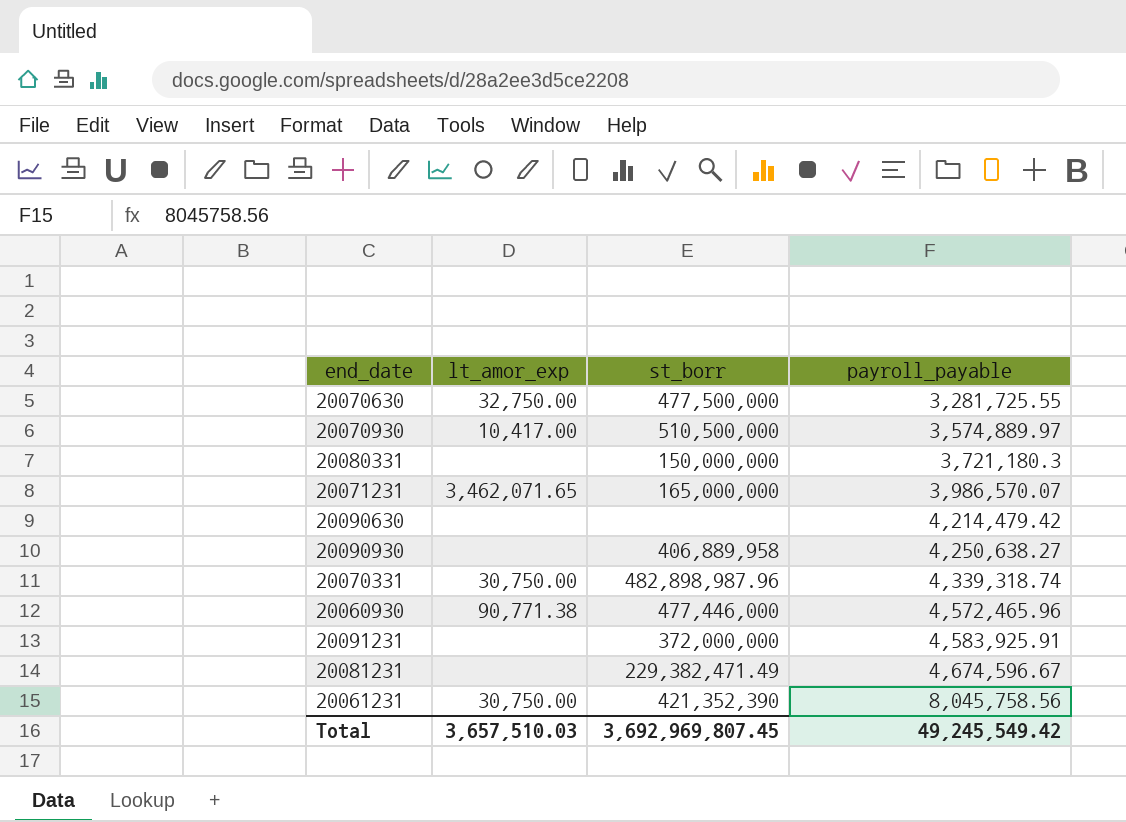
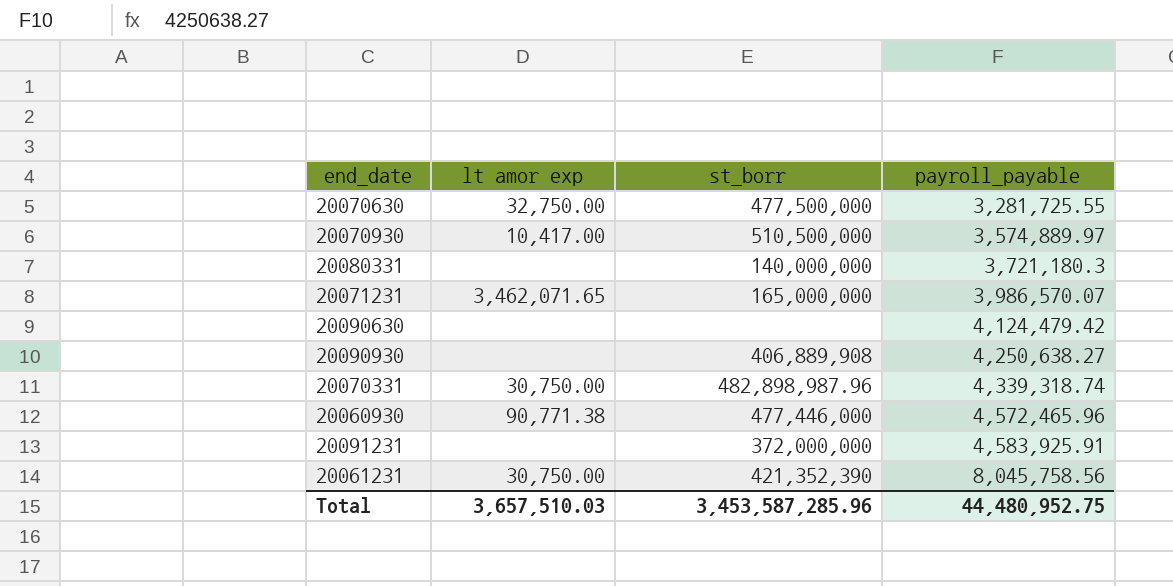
column name: lt_amor_exp -> lt amor exp
row 20081231: none | 229,382,471.49 | 4,674,596.67 -> none
20080331 | st_borr: 150,000,000 -> 140,000,000
20090630 | payroll_payable: 4,214,479.42 -> 4,124,479.42
20090930 | st_borr: 406,889,958 -> 406,889,908
Total | st_borr: 3,692,969,807.45 -> 3,453,587,285.96
Total | payroll_payable: 49,245,549.42 -> 44,480,952.75

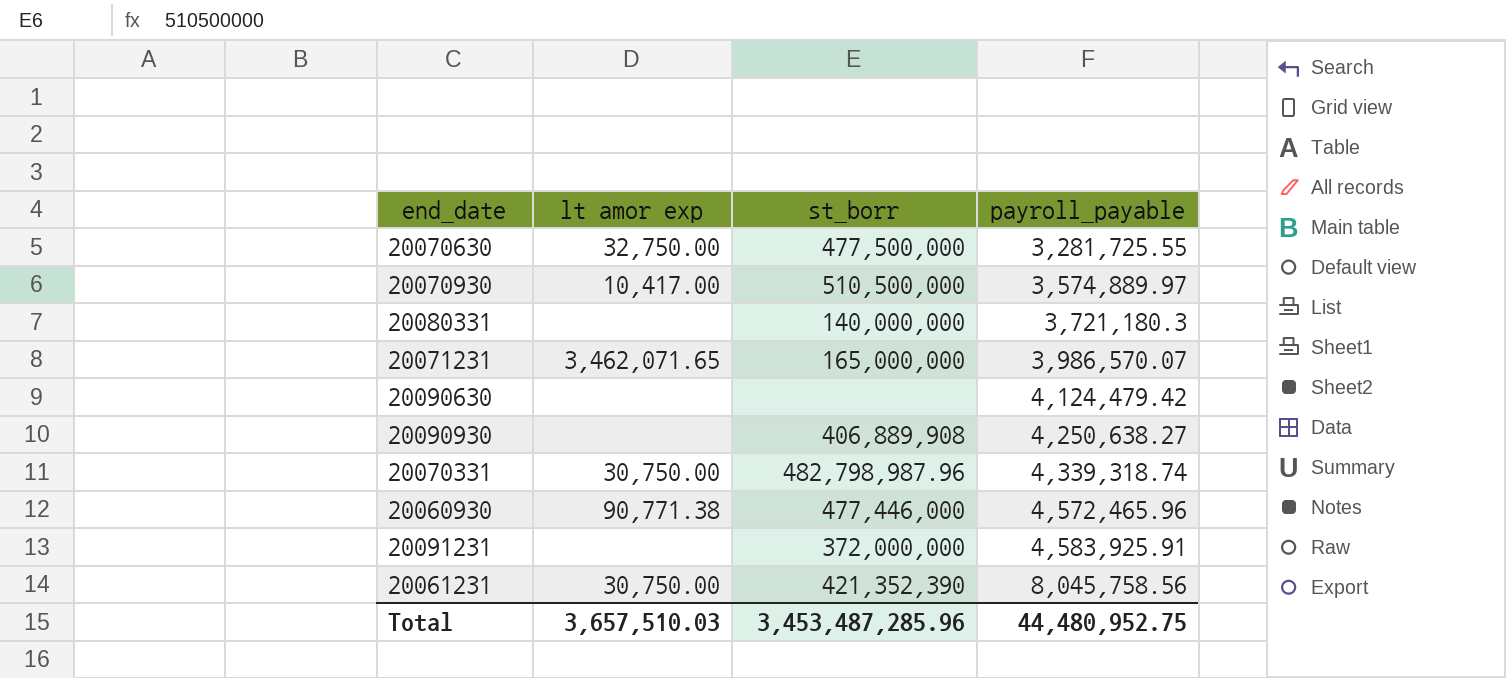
20070331 | st_borr: 482,898,987.96 -> 482,798,987.96
Total | st_borr: 3,453,587,285.96 -> 3,453,487,285.96

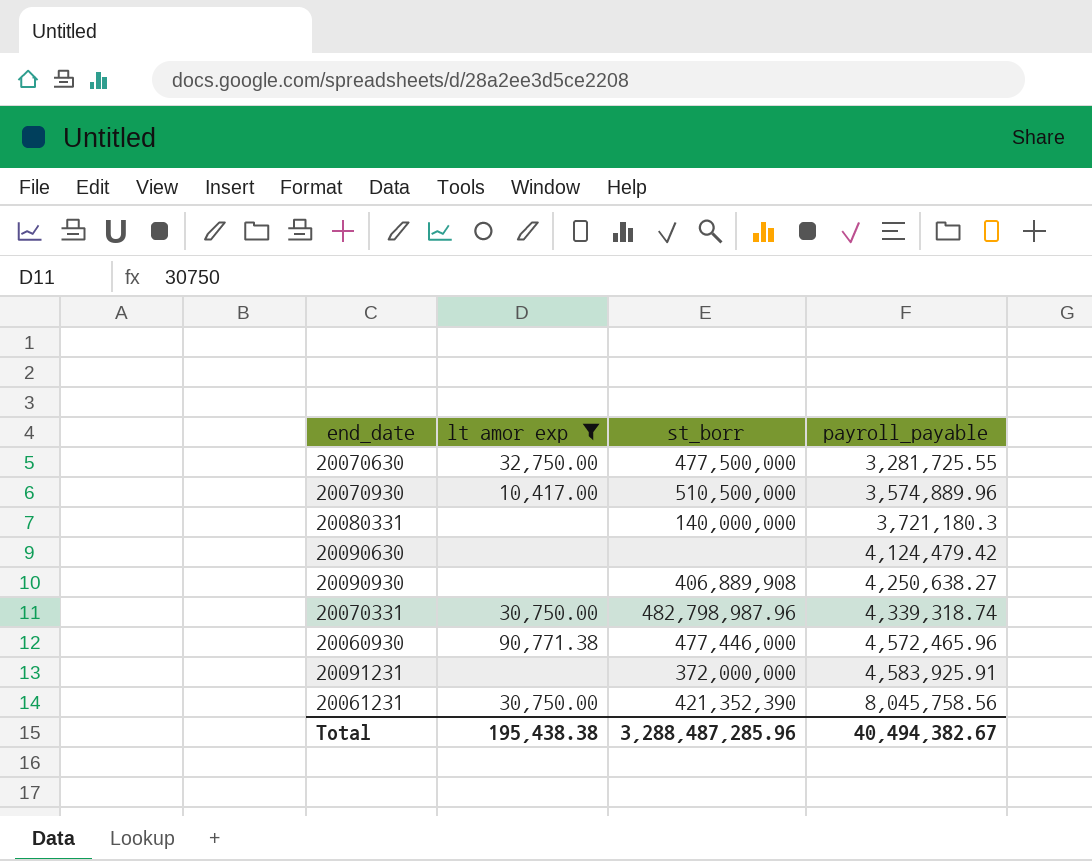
filter: none -> lt amor exp != 3,462,071.65
20070930 | payroll_payable: 3,574,889.97 -> 3,574,889.96
Total | lt amor exp: 3,657,510.03 -> 195,438.38
Total | st_borr: 3,453,487,285.96 -> 3,288,487,285.96
Total | payroll_payable: 44,480,952.75 -> 40,494,382.67

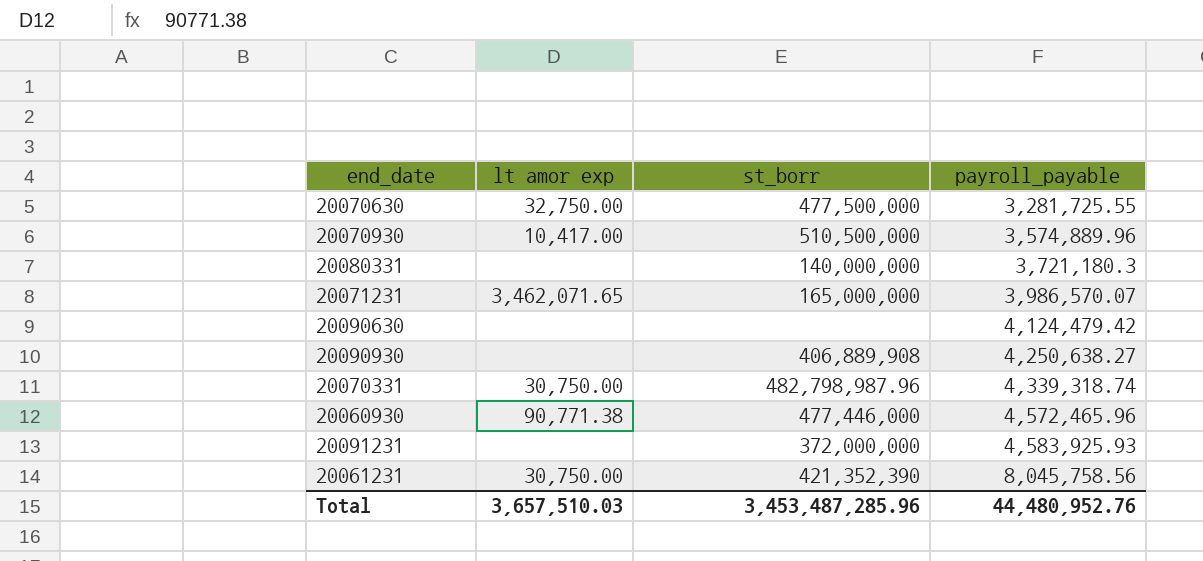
filter: lt amor exp != 3,462,071.65 -> none
20091231 | payroll_payable: 4,583,925.91 -> 4,583,925.93
Total | lt amor exp: 195,438.38 -> 3,657,510.03
Total | st_borr: 3,288,487,285.96 -> 3,453,487,285.96
Total | payroll_payable: 40,494,382.67 -> 44,480,952.76

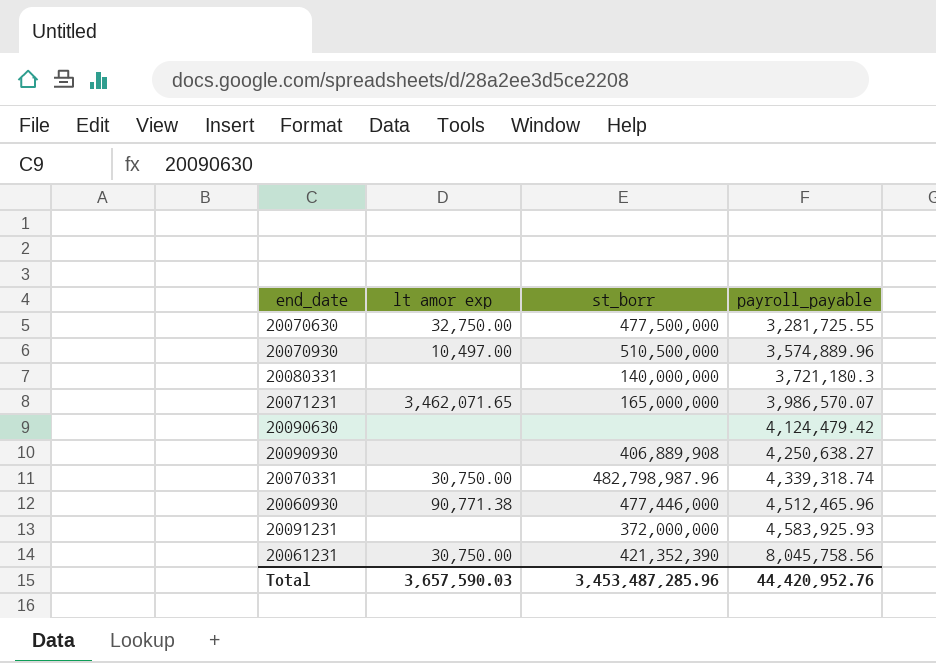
20070930 | lt amor exp: 10,417.00 -> 10,497.00
20060930 | payroll_payable: 4,572,465.96 -> 4,512,465.96
Total | lt amor exp: 3,657,510.03 -> 3,657,590.03
Total | payroll_payable: 44,480,952.76 -> 44,420,952.76

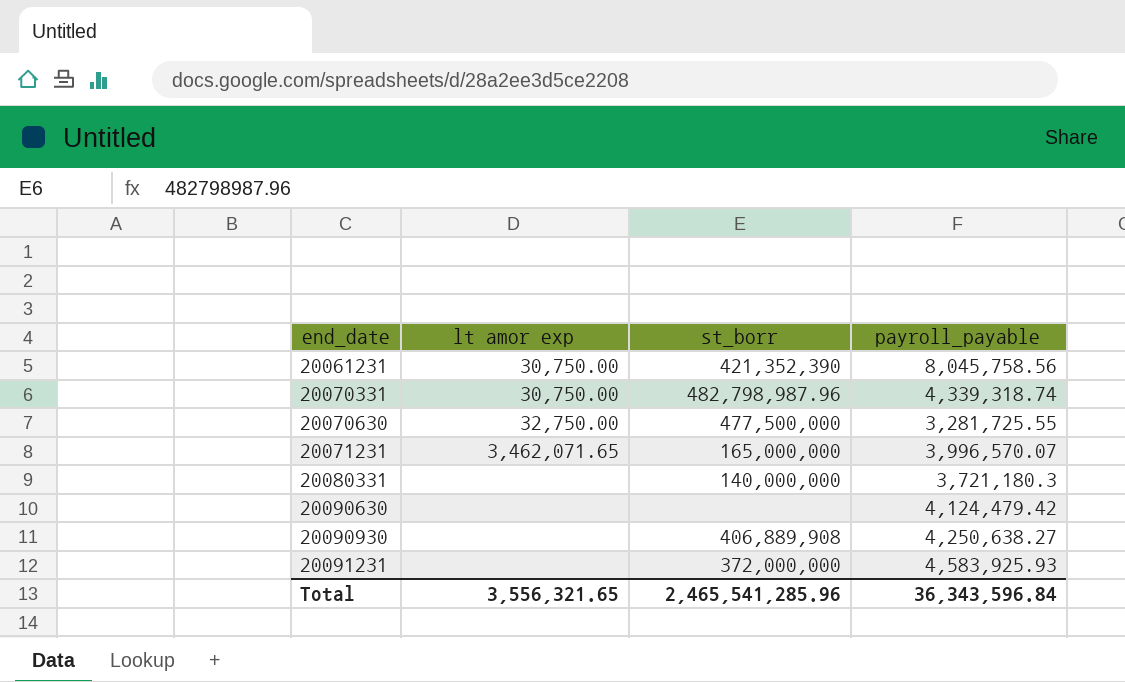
row order: payroll_payable ascending -> end_date ascending
row 20070930: 10,497.00 | 510,500,000 | 3,574,889.96 -> none
row 20060930: 90,771.38 | 477,446,000 | 4,512,465.96 -> none
20071231 | payroll_payable: 3,986,570.07 -> 3,996,570.07
Total | lt amor exp: 3,657,590.03 -> 3,556,321.65
Total | st_borr: 3,453,487,285.96 -> 2,465,541,285.96
Total | payroll_payable: 44,420,952.76 -> 36,343,596.84

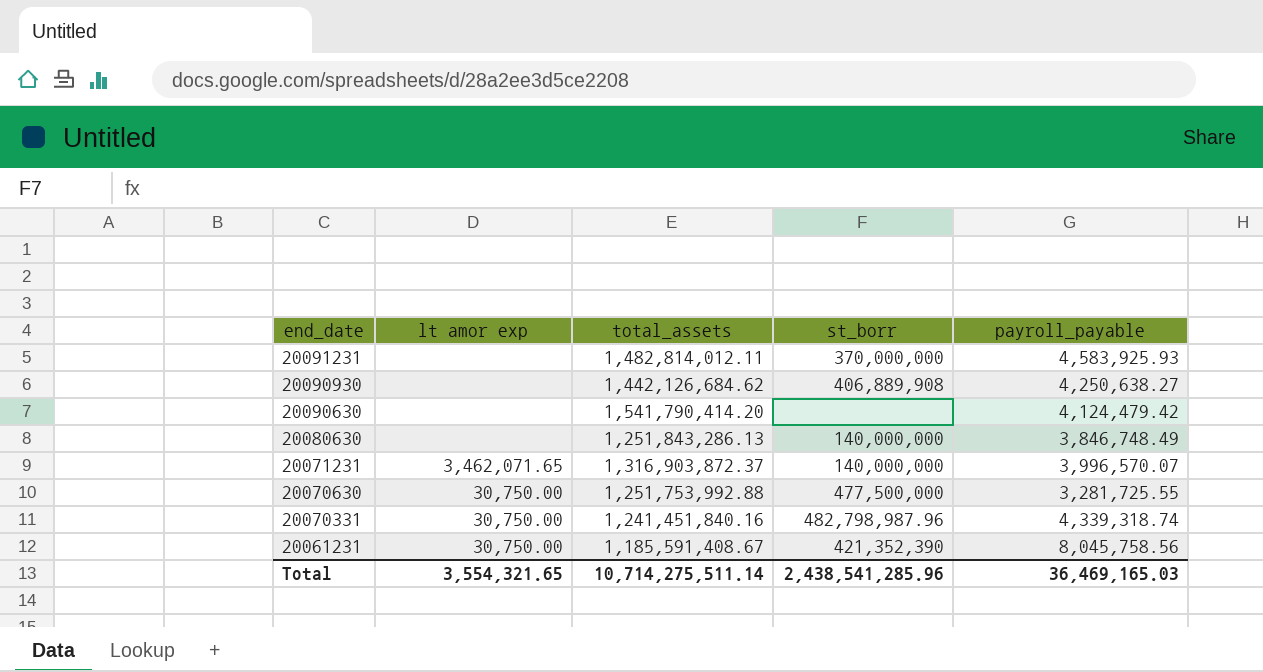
row order: end_date ascending -> end_date descending
column total_assets | position: none -> 3
row 20080331: none | 140,000,000 | 3,721,180.3 -> none
20091231 | st_borr: 372,000,000 -> 370,000,000
row 20080630: none -> none | 1,251,843,286.13 | 140,000,000 | 3,846,748.49
20071231 | st_borr: 165,000,000 -> 140,000,000
20070630 | lt amor exp: 32,750.00 -> 30,750.00
Total | lt amor exp: 3,556,321.65 -> 3,554,321.65
Total | st_borr: 2,465,541,285.96 -> 2,438,541,285.96
Total | payroll_payable: 36,343,596.84 -> 36,469,165.03

